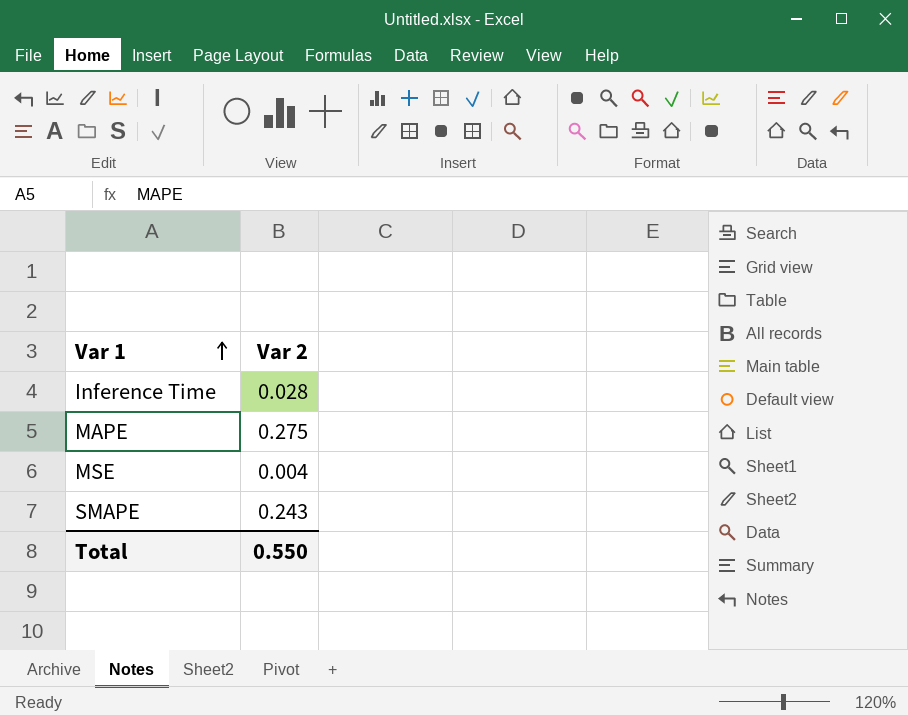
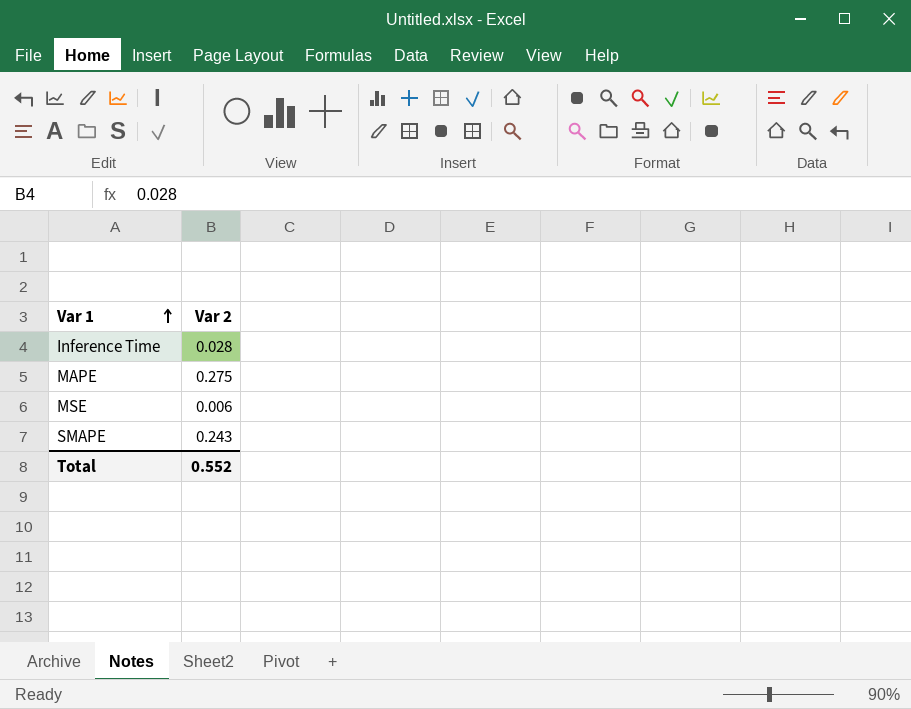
MSE | Var 2: 0.004 -> 0.006
Total | Var 2: 0.550 -> 0.552

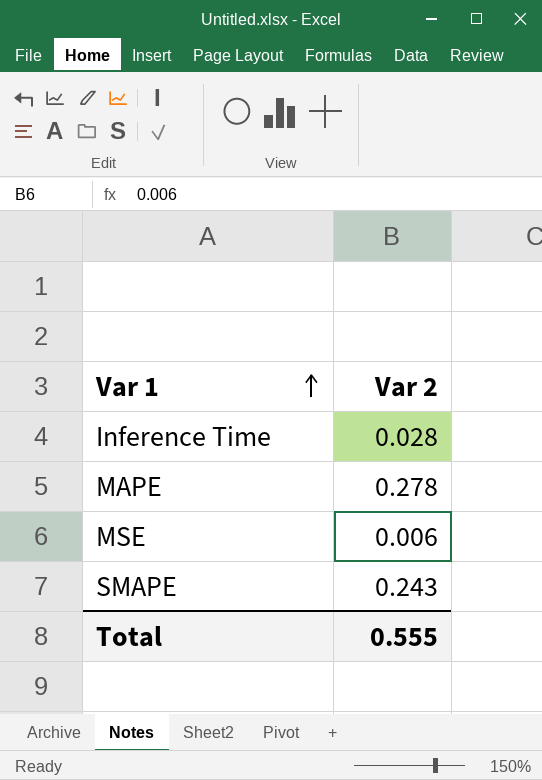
MAPE | Var 2: 0.275 -> 0.278
Total | Var 2: 0.552 -> 0.555

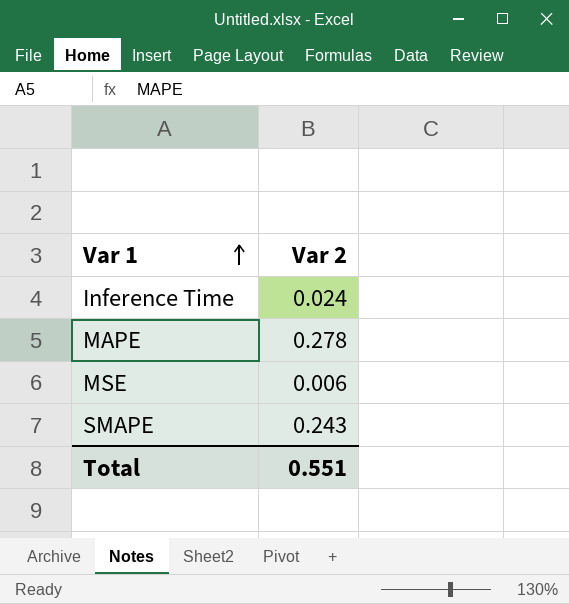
Inference Time | Var 2: 0.028 -> 0.024
Total | Var 2: 0.555 -> 0.551

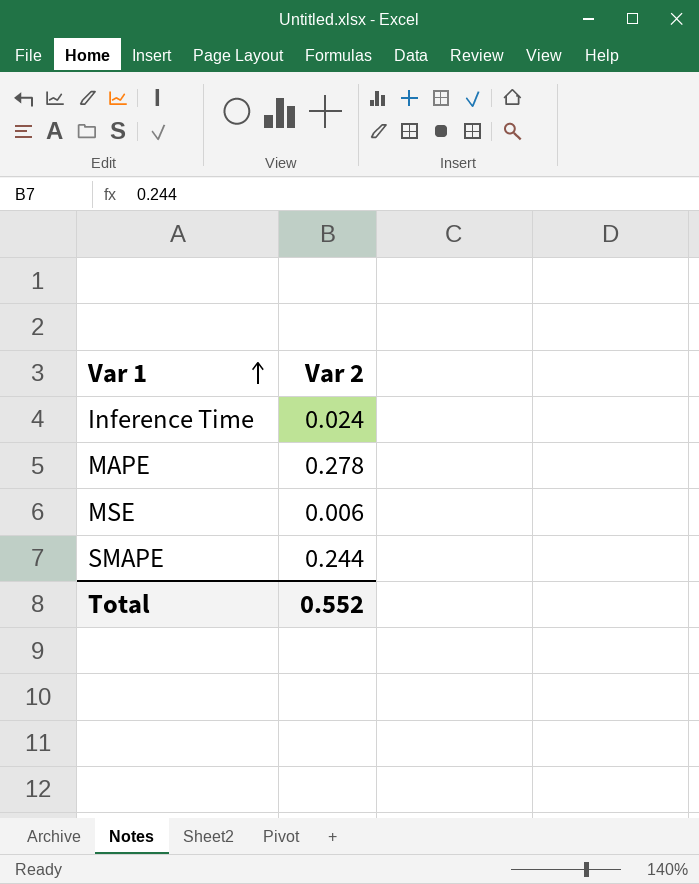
SMAPE | Var 2: 0.243 -> 0.244
Total | Var 2: 0.551 -> 0.552

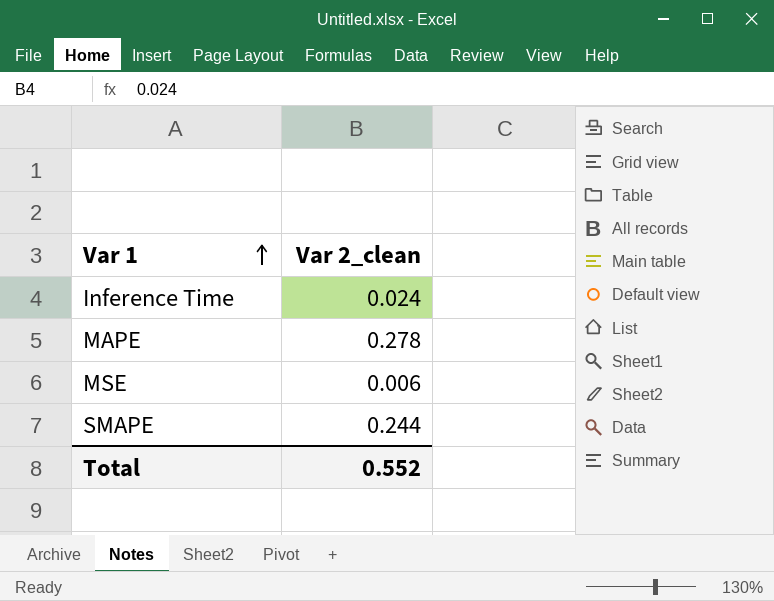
column name: Var 2 -> Var 2_clean

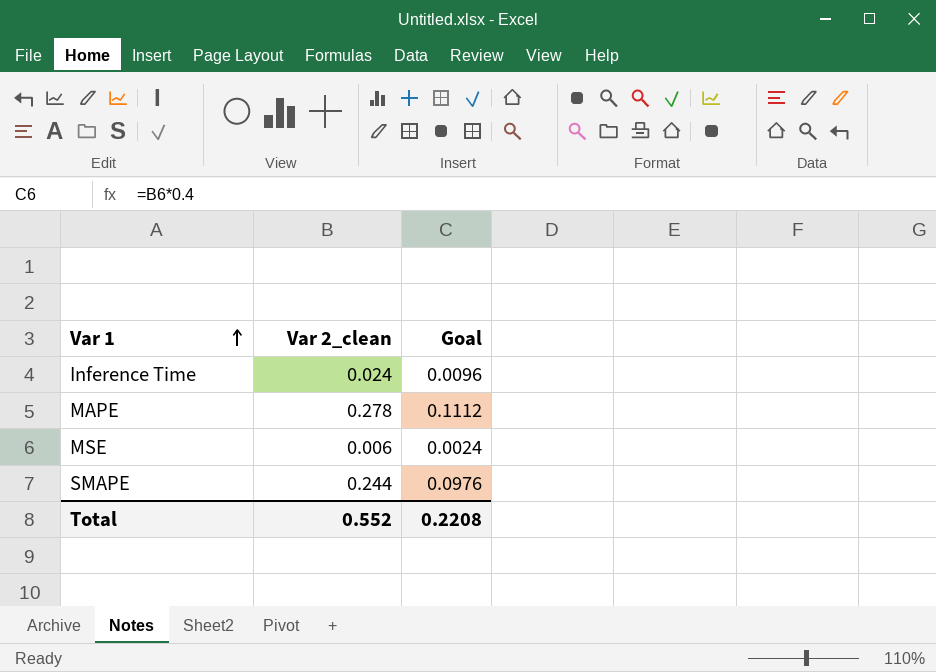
column Goal | formula: none -> [Var 2_clean] * 0.4

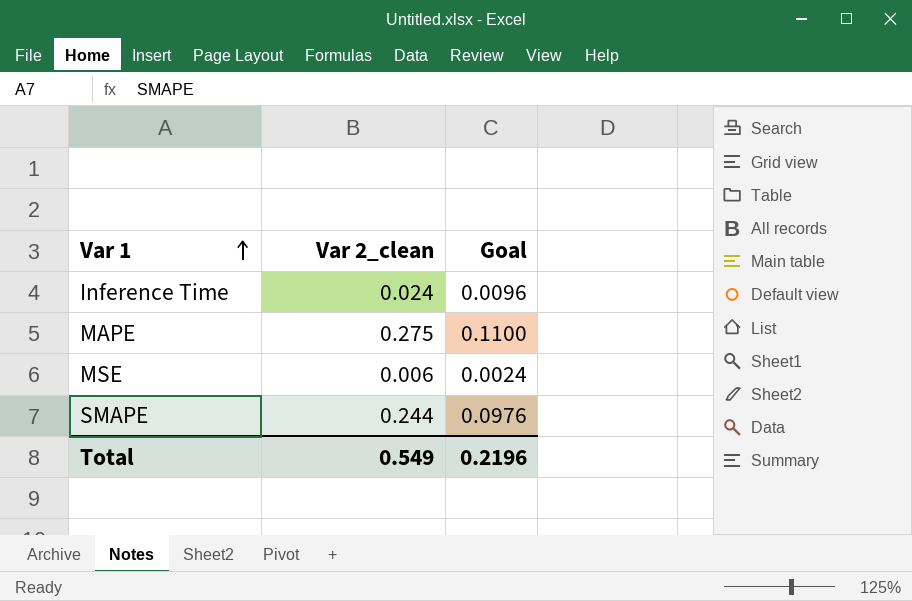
MAPE | Var 2_clean: 0.278 -> 0.275
MAPE | Goal: 0.1112 -> 0.1100
Total | Var 2_clean: 0.552 -> 0.549
Total | Goal: 0.2208 -> 0.2196

